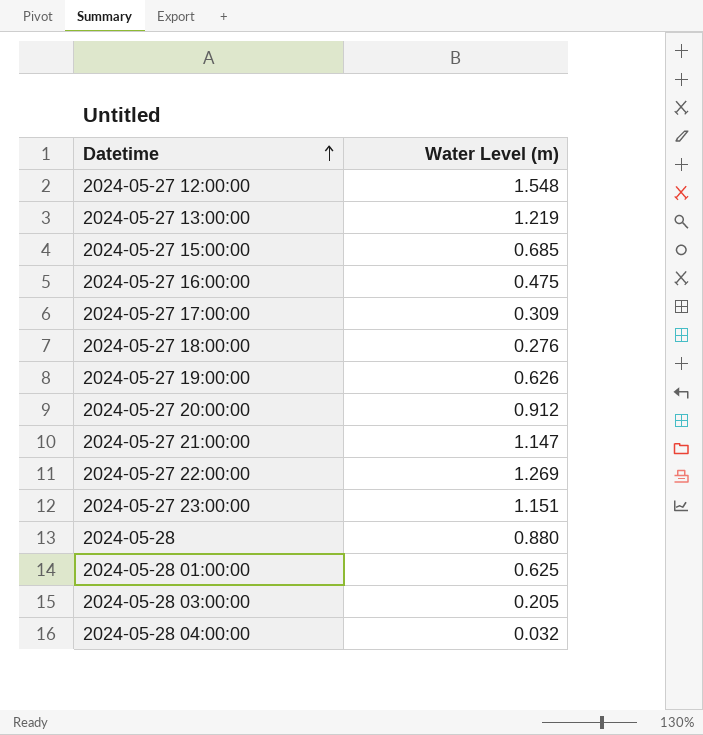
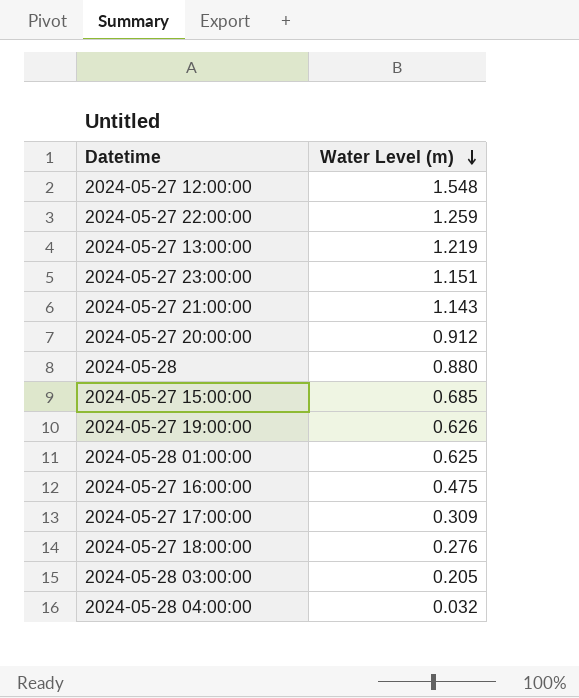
row order: Datetime ascending -> Water Level (m) descending
2024-05-27 22:00:00 | Water Level (m): 1.269 -> 1.259
2024-05-27 21:00:00 | Water Level (m): 1.147 -> 1.143

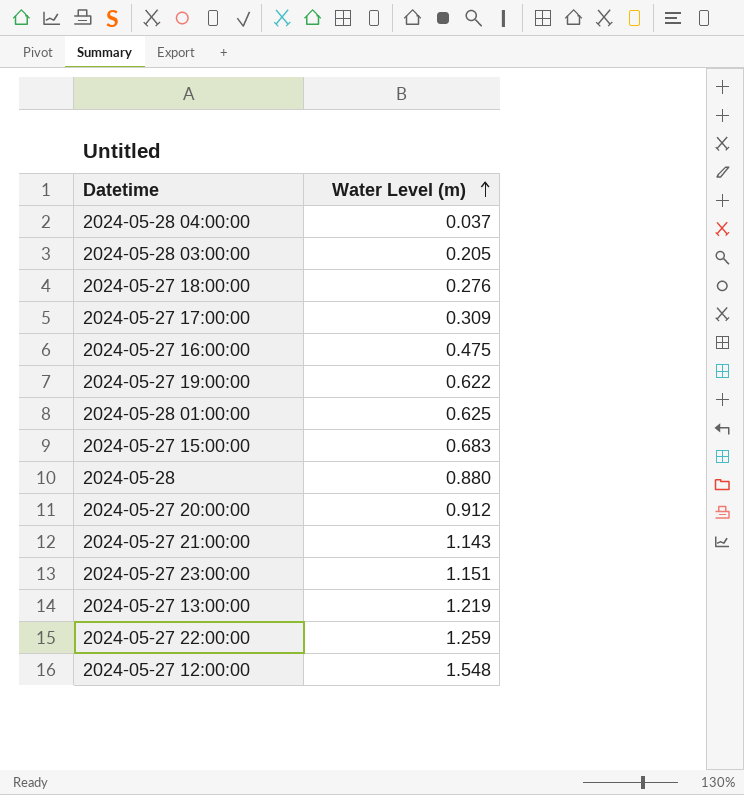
row order: Water Level (m) descending -> Water Level (m) ascending
2024-05-28 04:00:00 | Water Level (m): 0.032 -> 0.037
2024-05-27 19:00:00 | Water Level (m): 0.626 -> 0.622
2024-05-27 15:00:00 | Water Level (m): 0.685 -> 0.683

